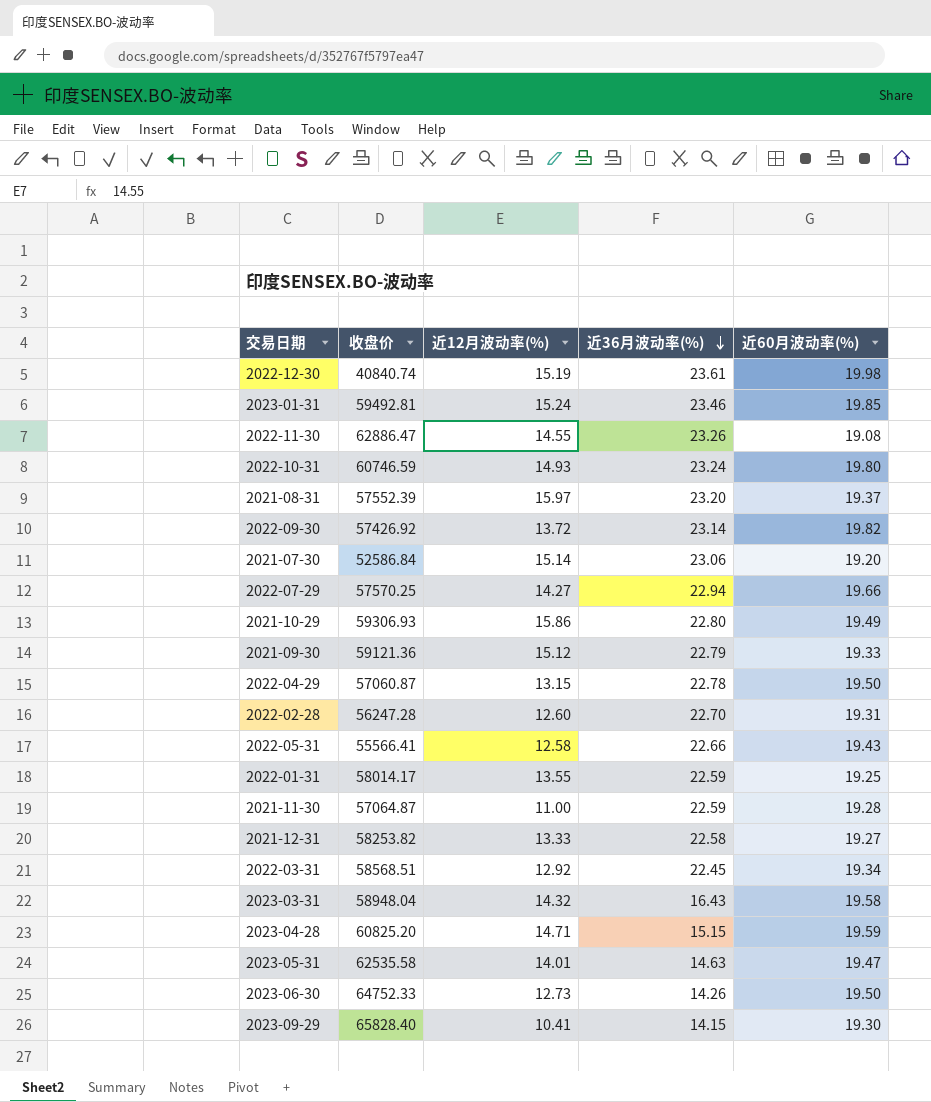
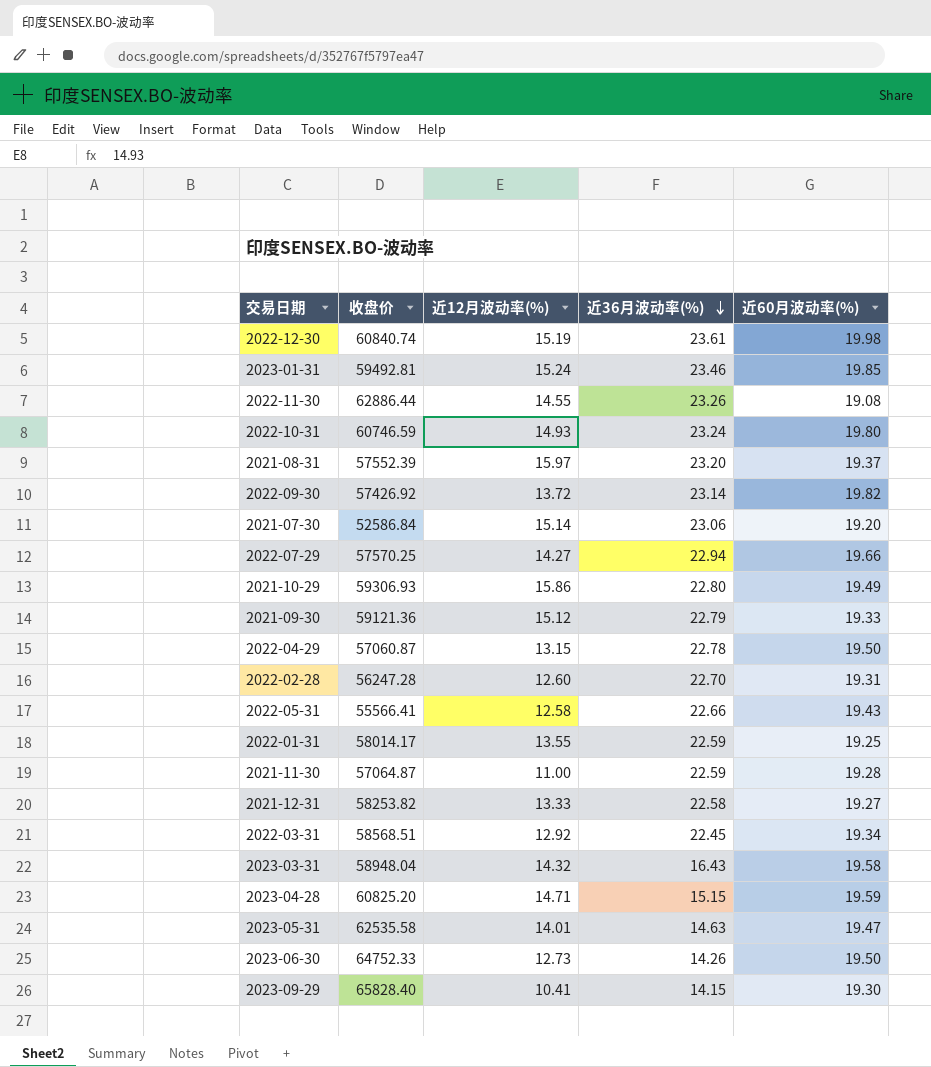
2022-12-30 | 收盘价: 40840.74 -> 60840.74
2022-11-30 | 收盘价: 62886.47 -> 62886.44

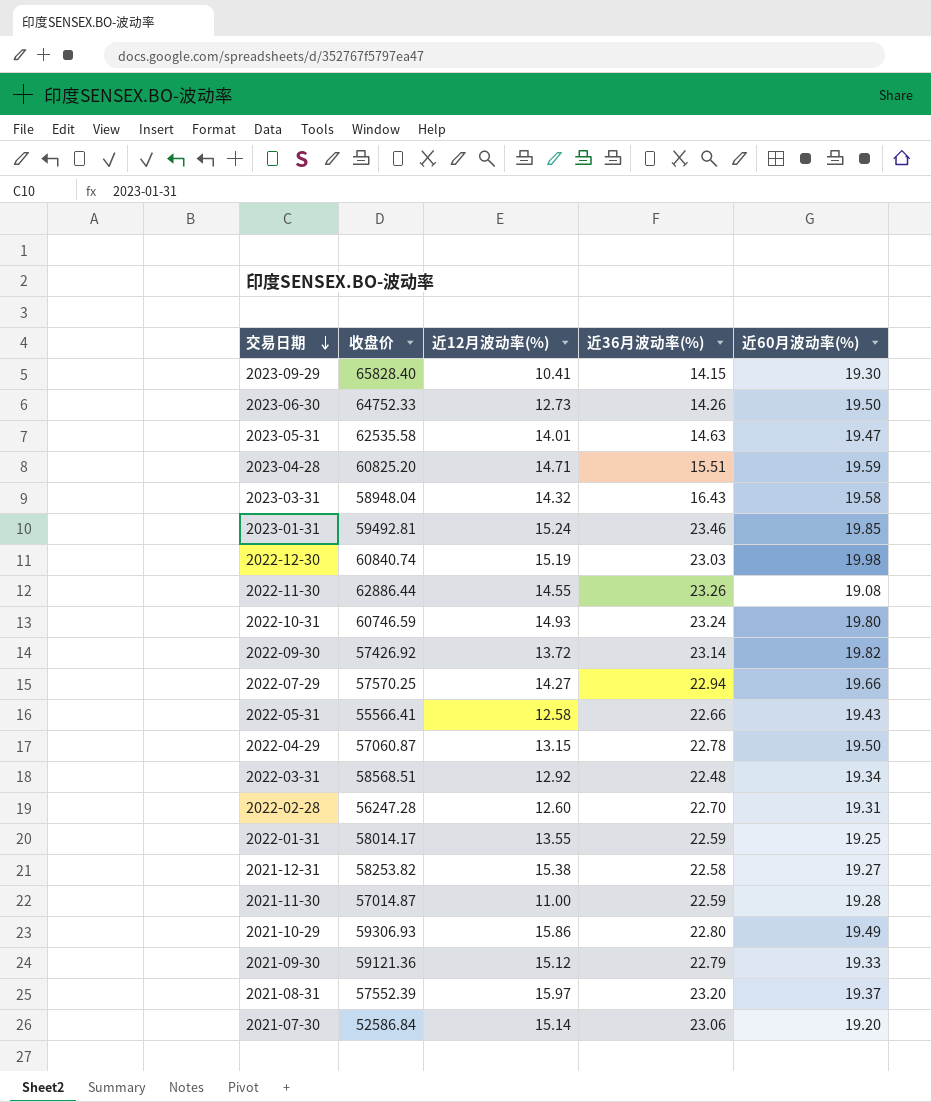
row order: 近36月波动率(%) descending -> 交易日期 descending
2023-04-28 | 近36月波动率(%): 15.15 -> 15.51
2022-12-30 | 近36月波动率(%): 23.61 -> 23.03
2022-03-31 | 近36月波动率(%): 22.45 -> 22.48
2021-12-31 | 近12月波动率(%): 13.33 -> 15.38
2021-11-30 | 收盘价: 57064.87 -> 57014.87

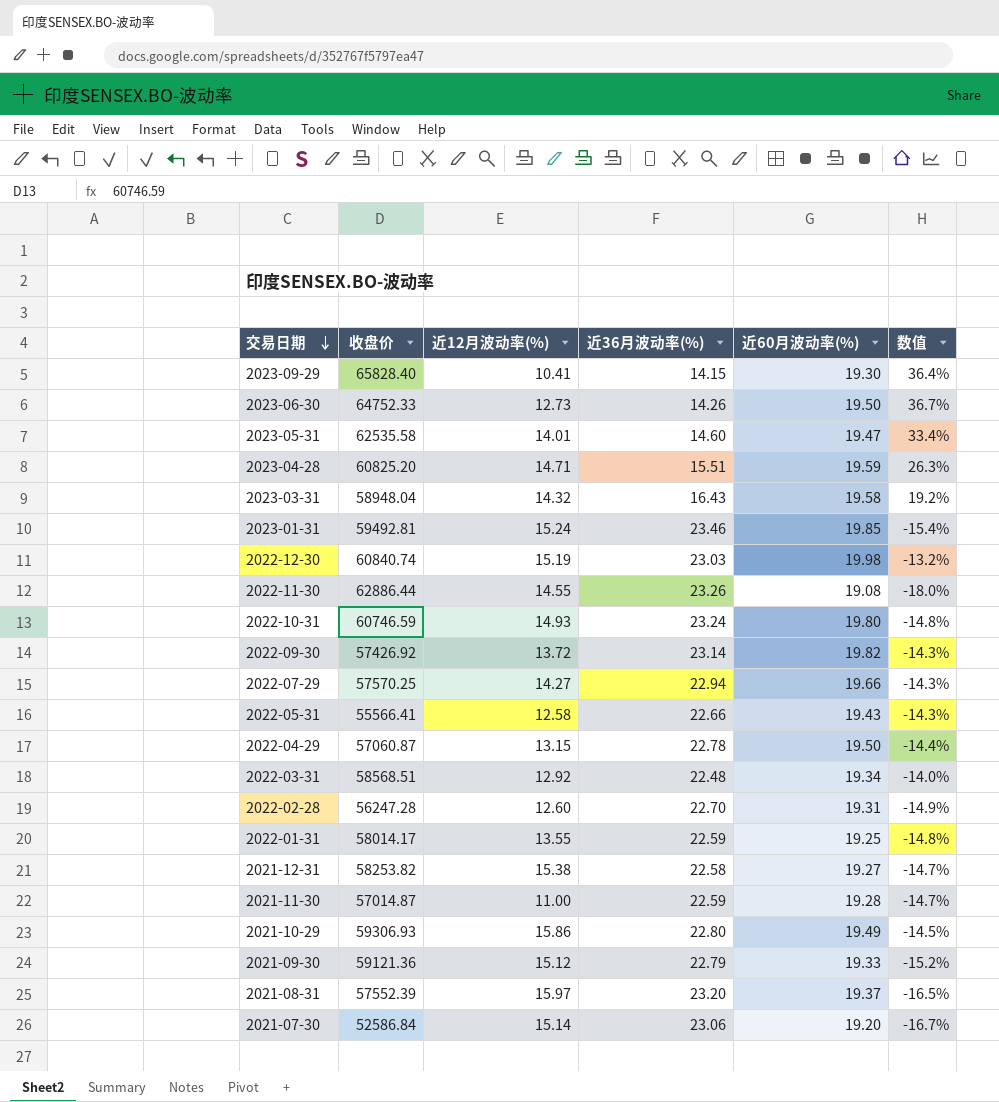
column 数值 | formula: none -> ([近60月波动率(%)] - [近36月波动率(%)]) / [近36月波动率(%)]
2023-05-31 | 近36月波动率(%): 14.63 -> 14.60

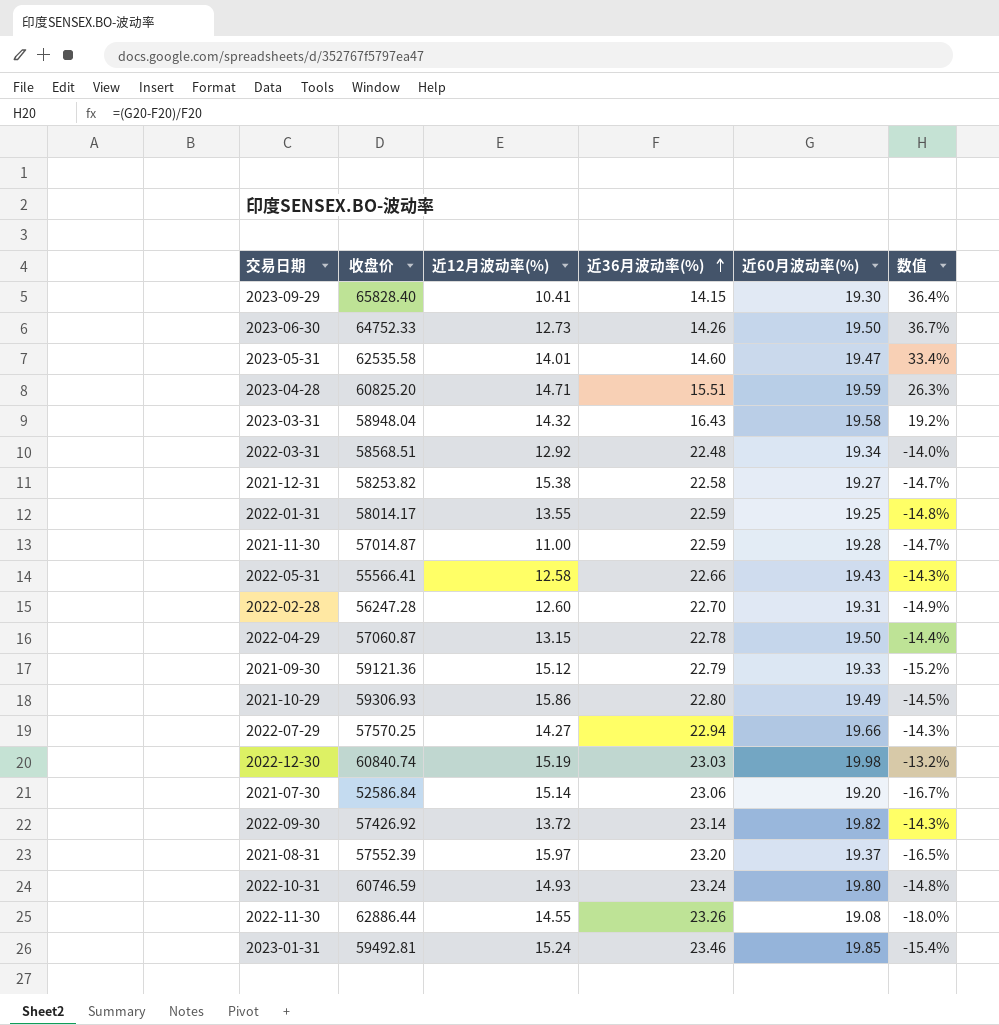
row order: 交易日期 descending -> 近36月波动率(%) ascending

